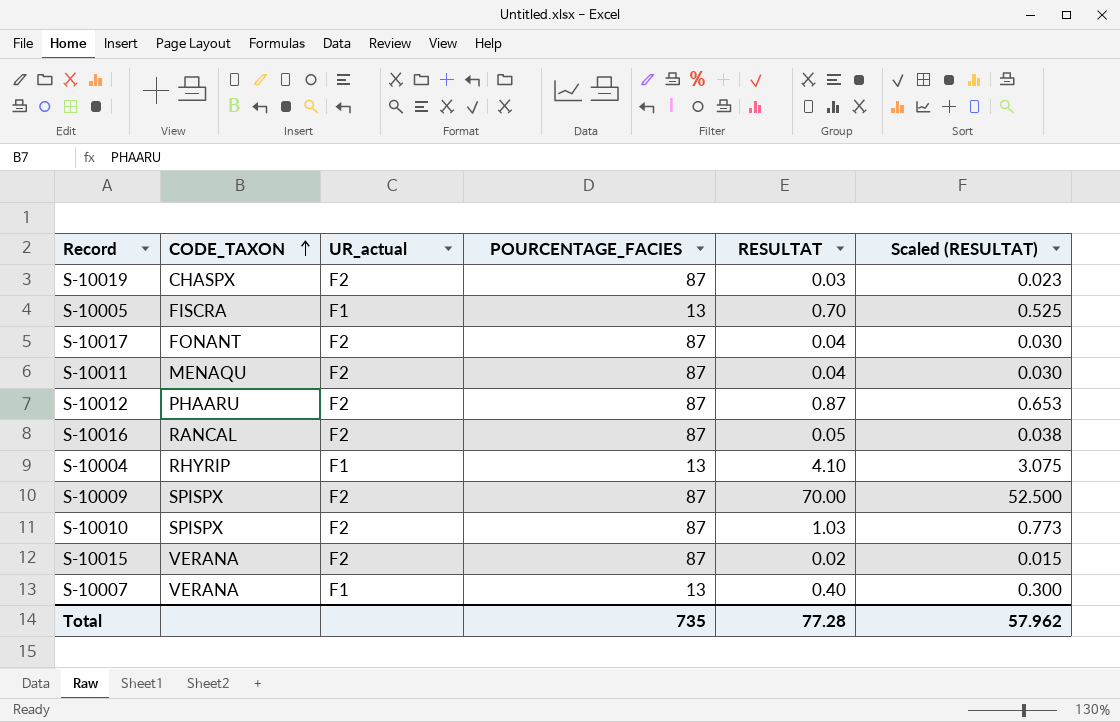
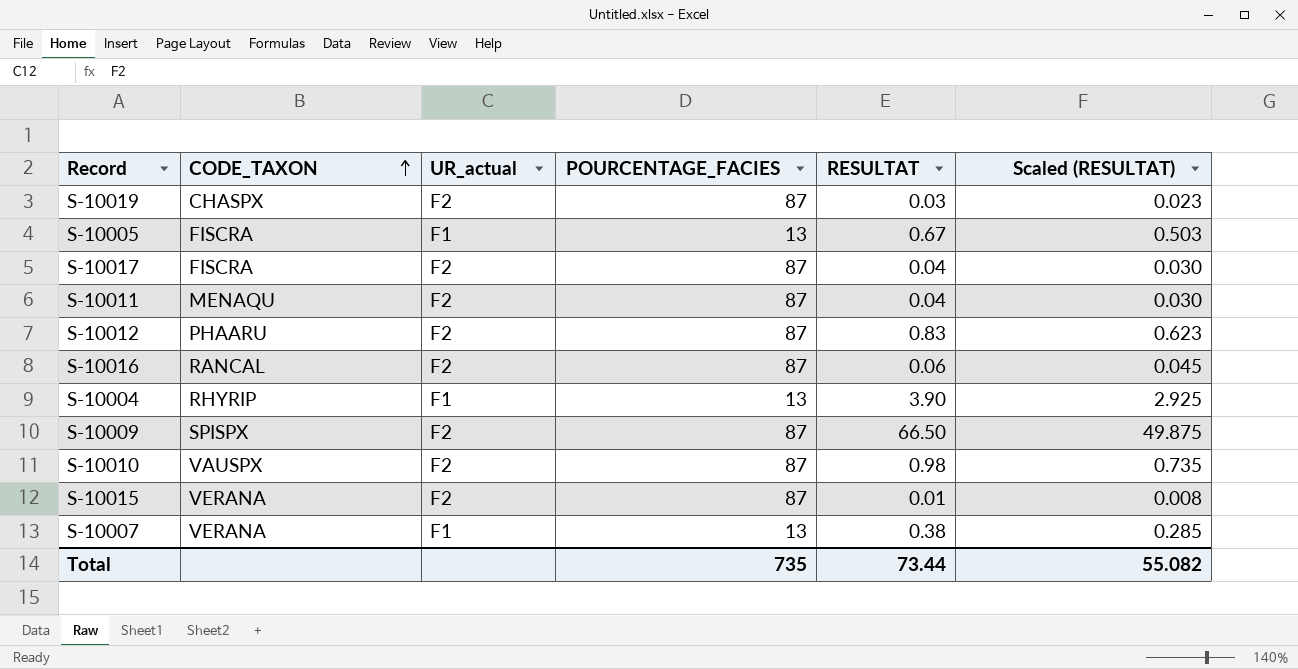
S-10005 | RESULTAT: 0.70 -> 0.67
S-10005 | Scaled (RESULTAT): 0.525 -> 0.503
S-10017 | CODE_TAXON: FONANT -> FISCRA
S-10012 | RESULTAT: 0.87 -> 0.83
S-10012 | Scaled (RESULTAT): 0.653 -> 0.623
S-10016 | RESULTAT: 0.05 -> 0.06
S-10016 | Scaled (RESULTAT): 0.038 -> 0.045
S-10004 | RESULTAT: 4.10 -> 3.90
S-10004 | Scaled (RESULTAT): 3.075 -> 2.925
S-10009 | RESULTAT: 70.00 -> 66.50
S-10009 | Scaled (RESULTAT): 52.500 -> 49.875
S-10010 | CODE_TAXON: SPISPX -> VAUSPX
S-10010 | RESULTAT: 1.03 -> 0.98
S-10010 | Scaled (RESULTAT): 0.773 -> 0.735
S-10015 | RESULTAT: 0.02 -> 0.01
S-10015 | Scaled (RESULTAT): 0.015 -> 0.008
S-10007 | RESULTAT: 0.40 -> 0.38
S-10007 | Scaled (RESULTAT): 0.300 -> 0.285
Total | RESULTAT: 77.28 -> 73.44
Total | Scaled (RESULTAT): 57.962 -> 55.082

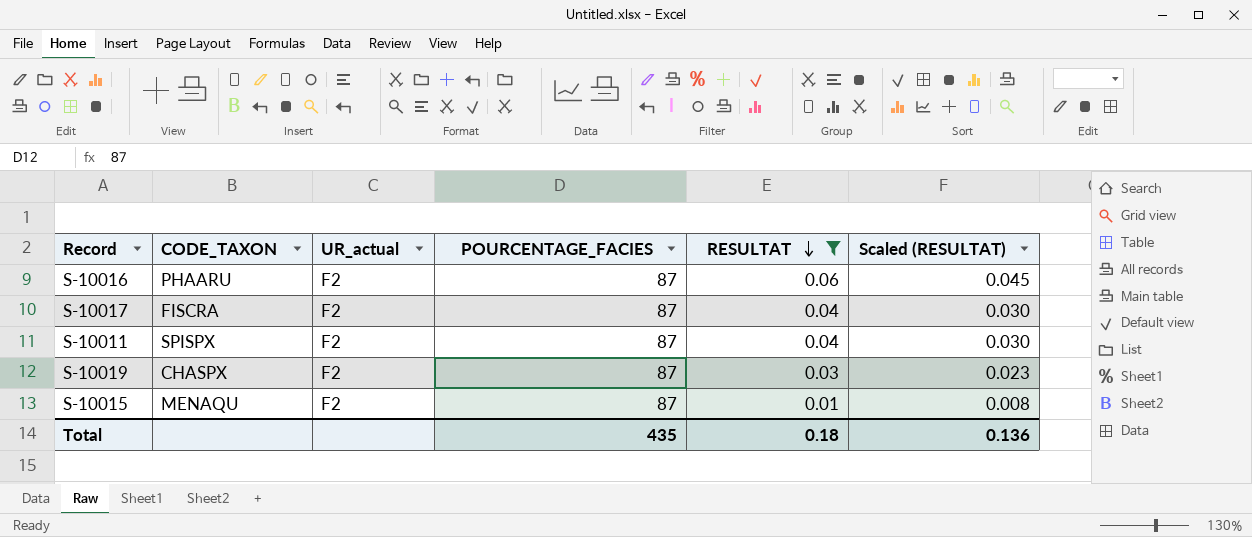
filter: none -> RESULTAT <= 0.06
row order: CODE_TAXON ascending -> RESULTAT descending
S-10016 | CODE_TAXON: RANCAL -> PHAARU
S-10011 | CODE_TAXON: MENAQU -> SPISPX
S-10015 | CODE_TAXON: VERANA -> MENAQU
Total | POURCENTAGE_FACIES: 735 -> 435
Total | RESULTAT: 73.44 -> 0.18
Total | Scaled (RESULTAT): 55.082 -> 0.136

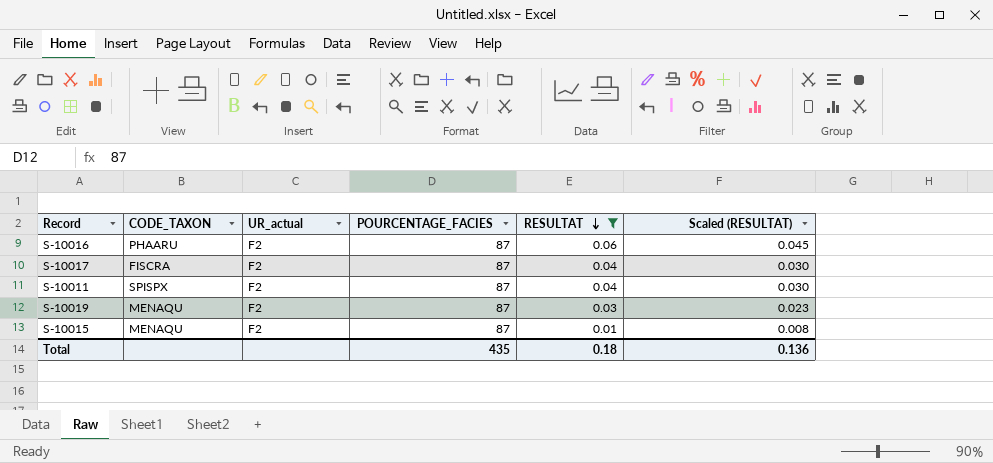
S-10019 | CODE_TAXON: CHASPX -> MENAQU

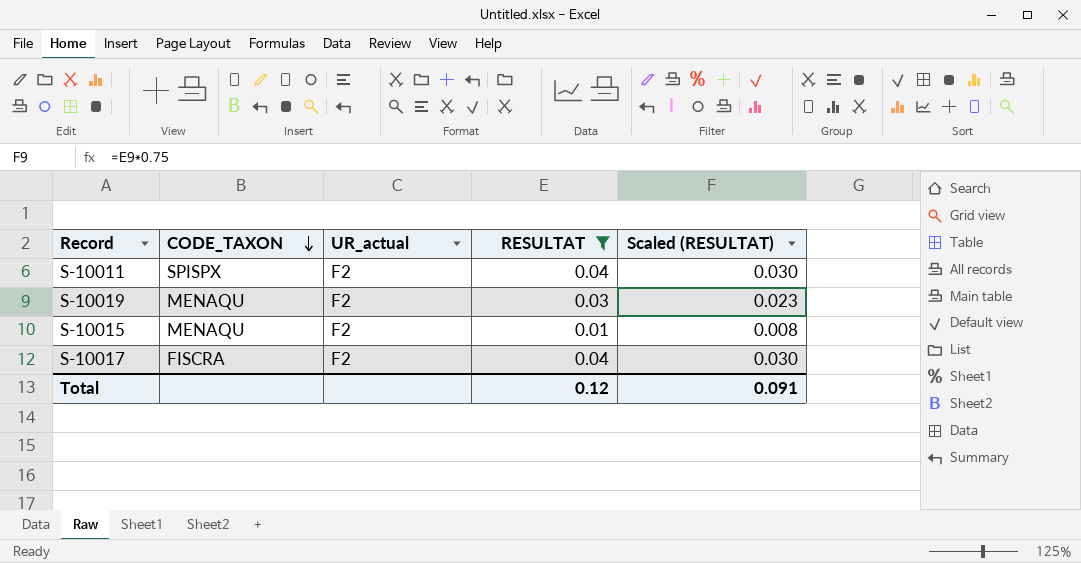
row order: RESULTAT descending -> CODE_TAXON descending
column POURCENTAGE_FACIES | position: 4 -> none
row S-10016: PHAARU | F2 | 87 | 0.06 | 0.045 -> none
Total | RESULTAT: 0.18 -> 0.12
Total | Scaled (RESULTAT): 0.136 -> 0.091

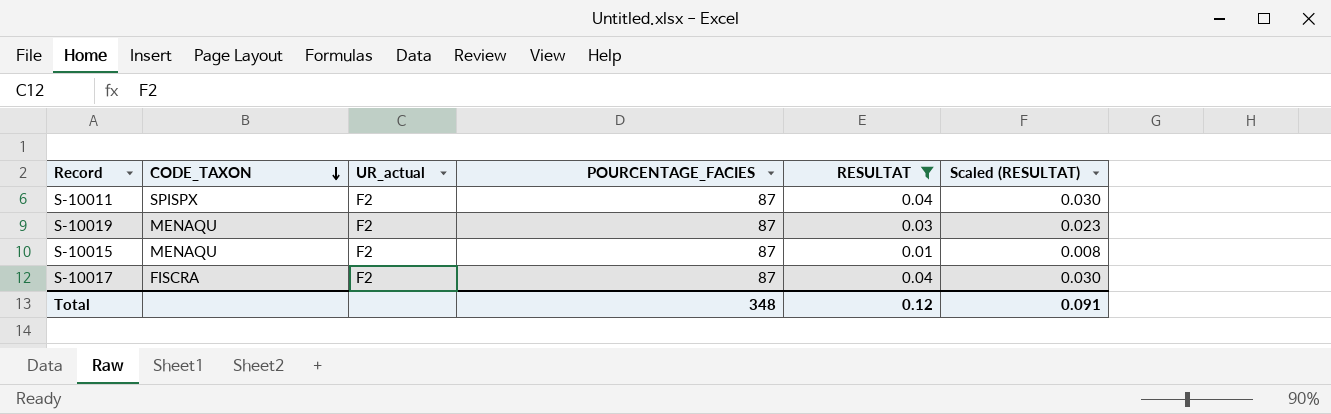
column POURCENTAGE_FACIES | position: none -> 4

